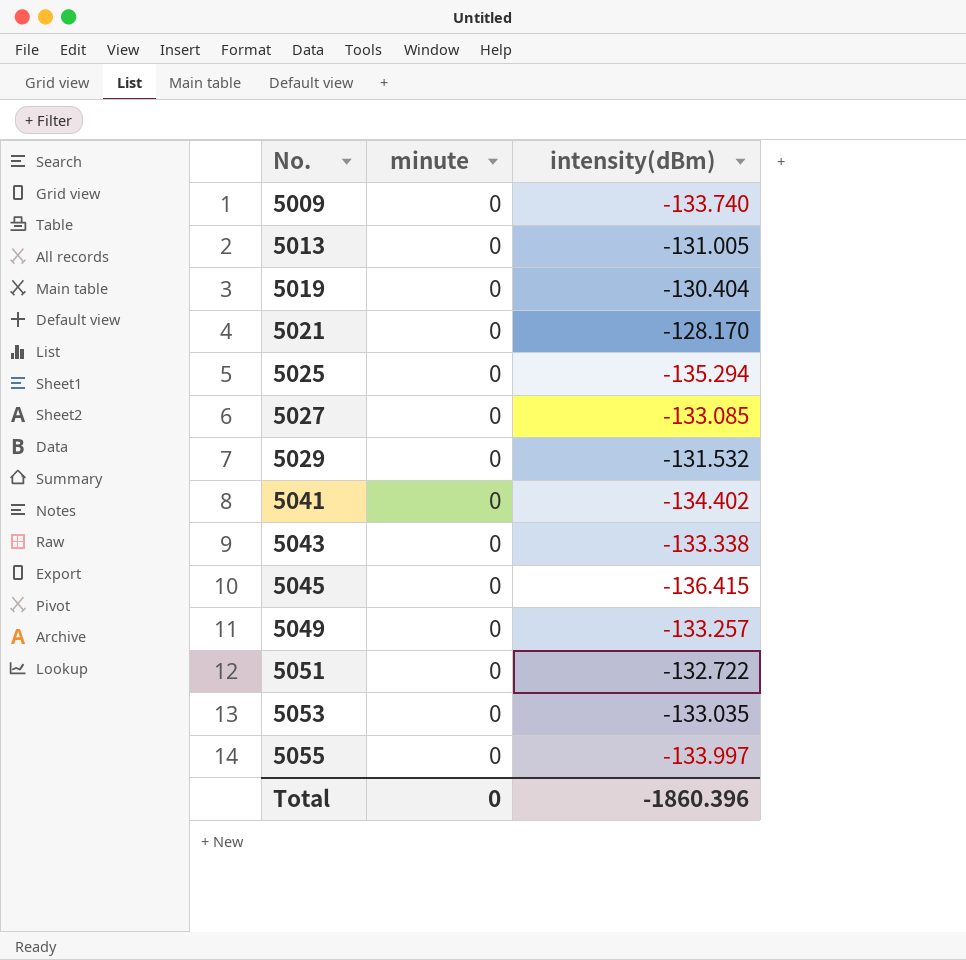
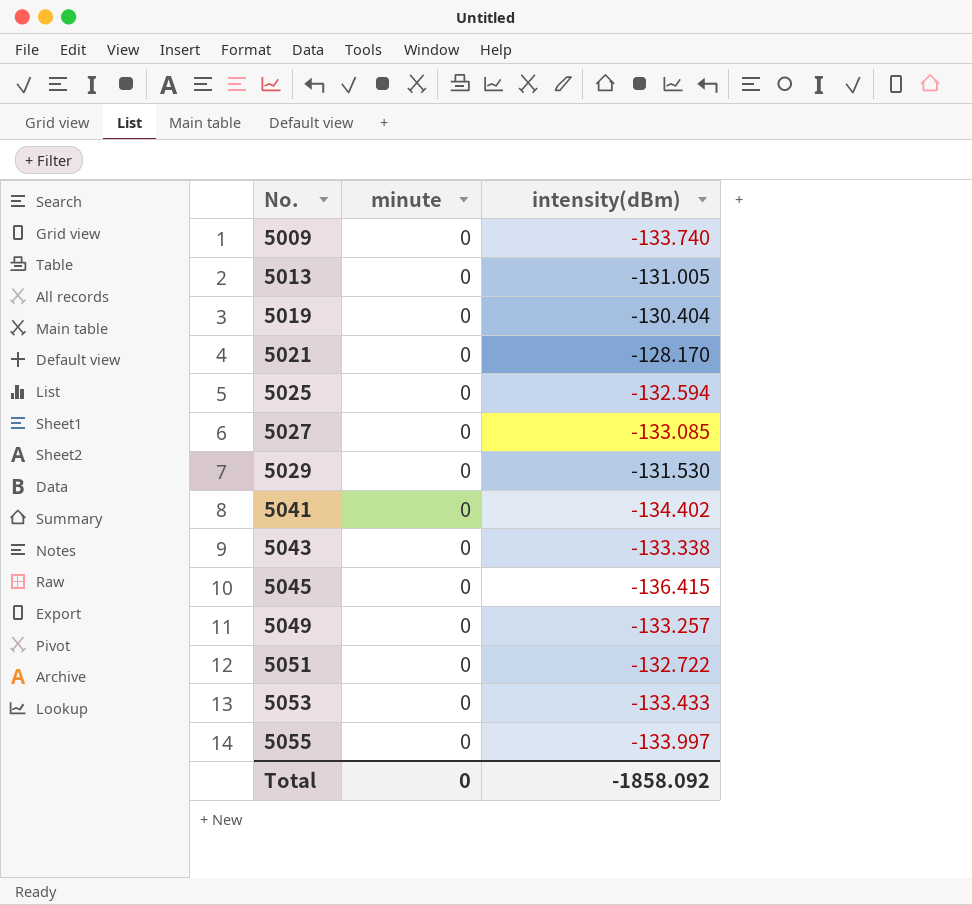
5025 | intensity(dBm): -135.294 -> -132.594
5029 | intensity(dBm): -131.532 -> -131.530
5053 | intensity(dBm): -133.035 -> -133.433
Total | intensity(dBm): -1860.396 -> -1858.092

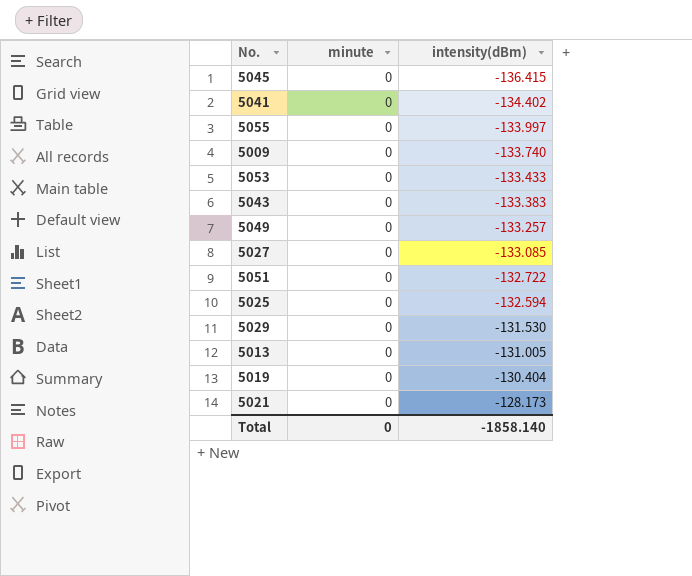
row order: No. ascending -> intensity(dBm) ascending
5043 | intensity(dBm): -133.338 -> -133.383
5021 | intensity(dBm): -128.170 -> -128.173
Total | intensity(dBm): -1858.092 -> -1858.140

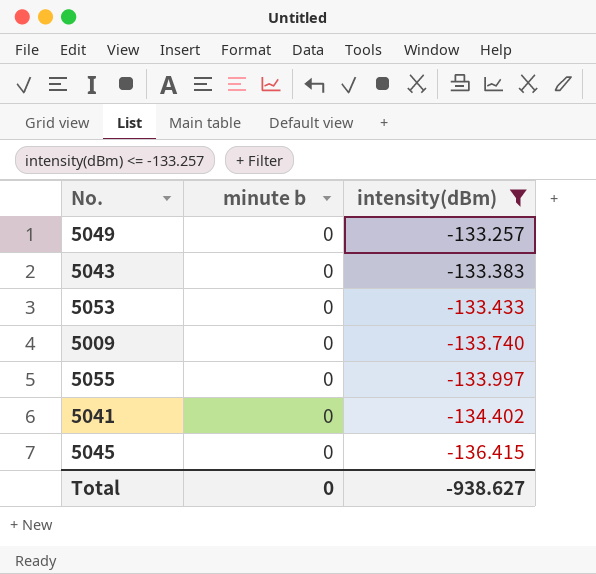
filter: none -> intensity(dBm) <= -133.257
row order: intensity(dBm) ascending -> intensity(dBm) descending
column name: minute -> minute b
Total | intensity(dBm): -1858.140 -> -938.627

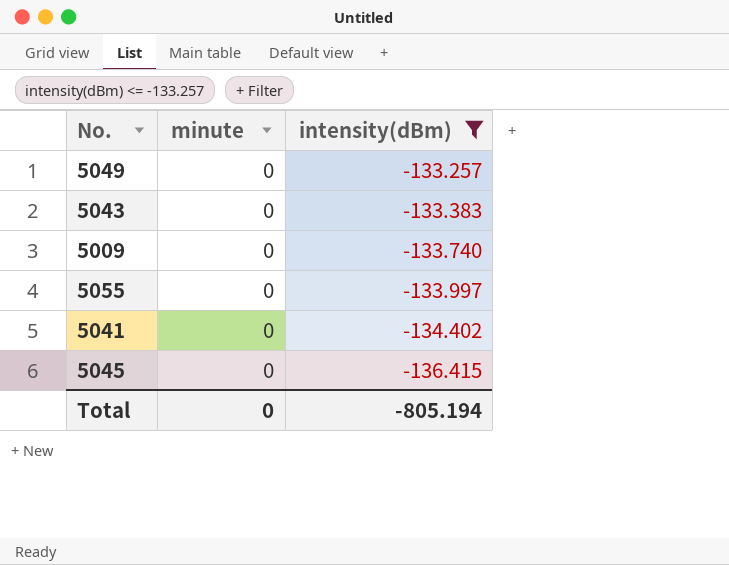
column name: minute b -> minute
row 5053: 0 | -133.433 -> none
Total | intensity(dBm): -938.627 -> -805.194

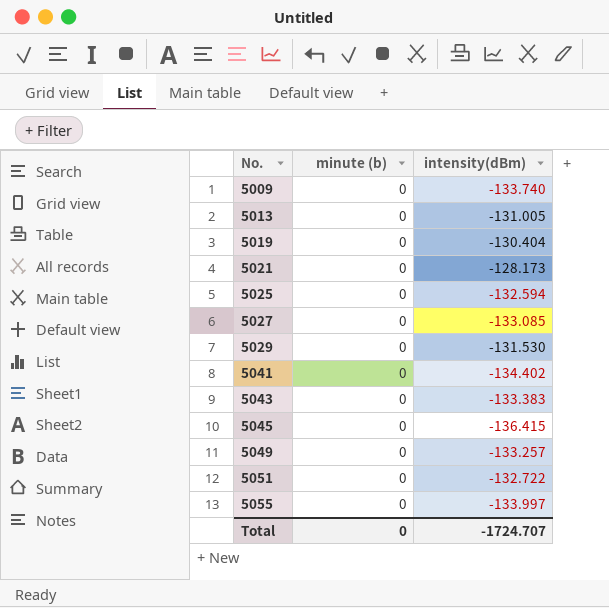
filter: intensity(dBm) <= -133.257 -> none
row order: intensity(dBm) descending -> No. ascending
column name: minute -> minute (b)
Total | intensity(dBm): -805.194 -> -1724.707

